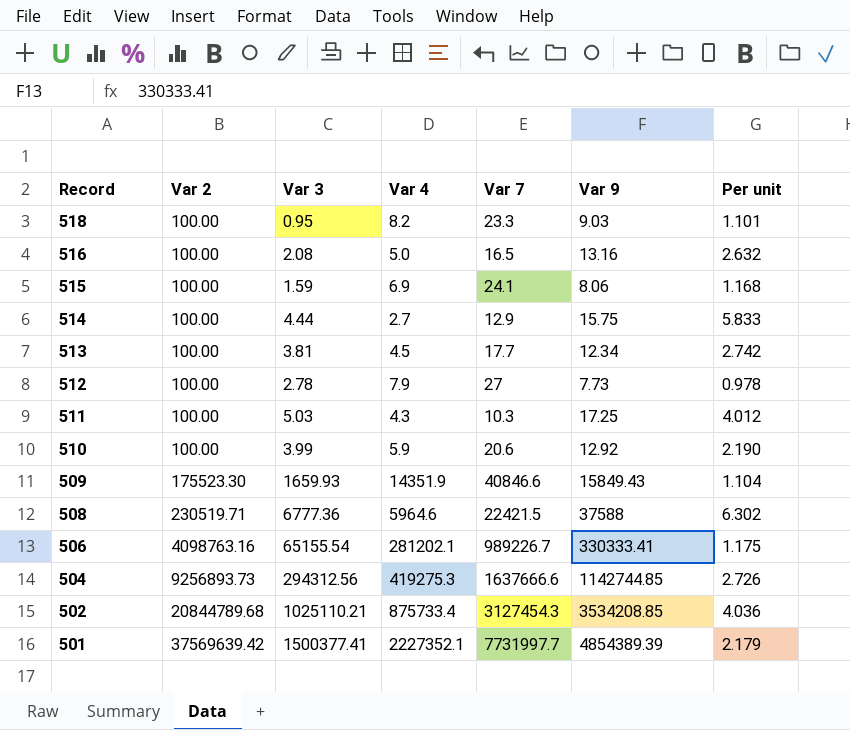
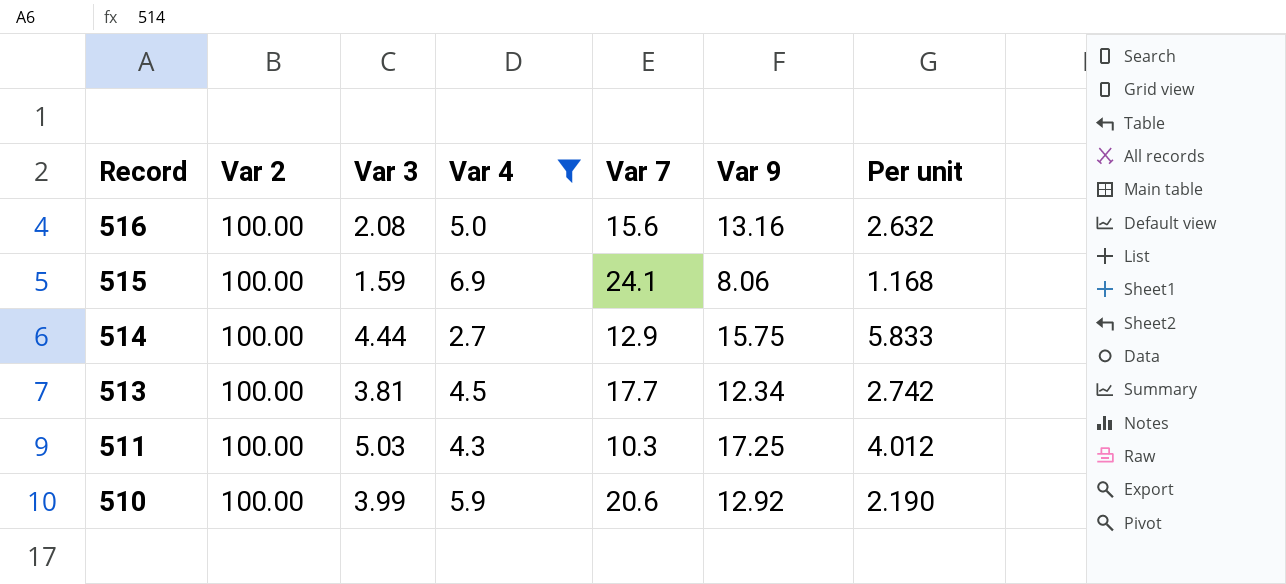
filter: none -> Var 4 <= 6.9
516 | Var 7: 16.5 -> 15.6

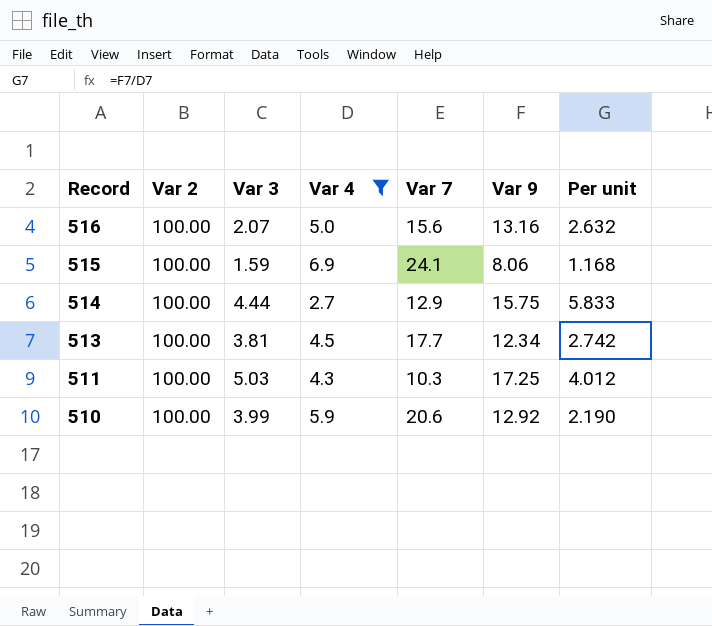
516 | Var 3: 2.08 -> 2.07

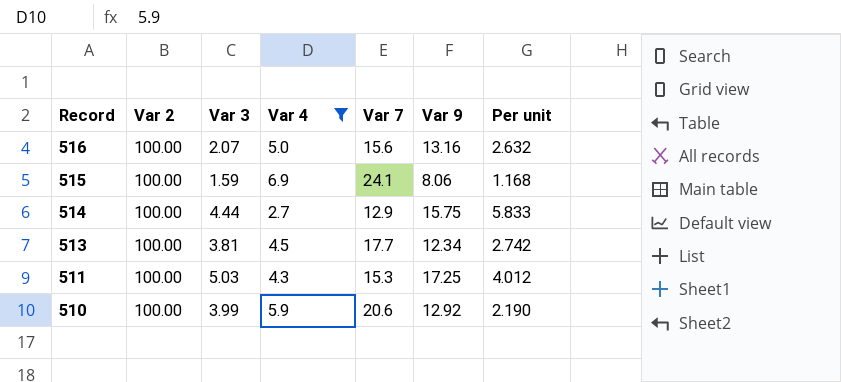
511 | Var 7: 10.3 -> 15.3

